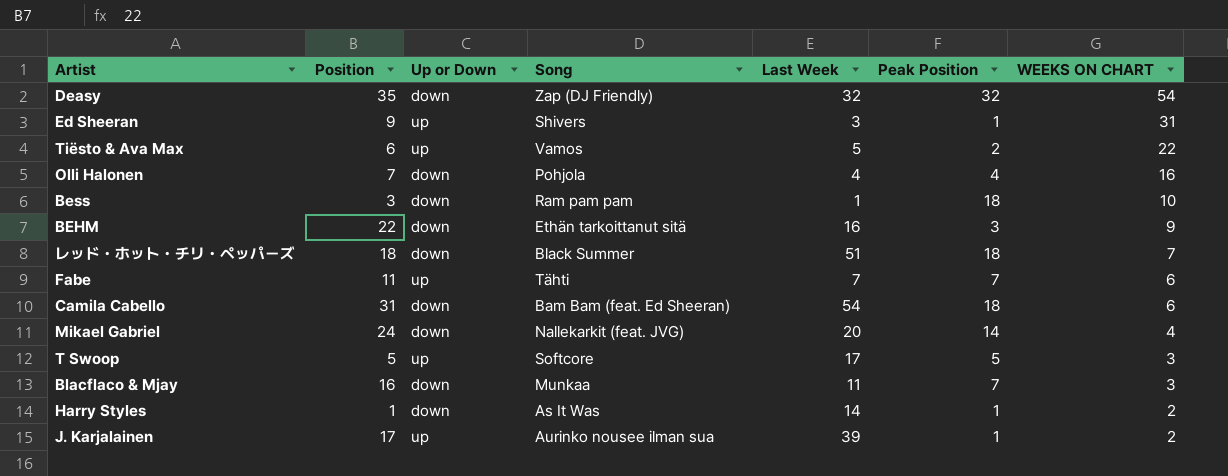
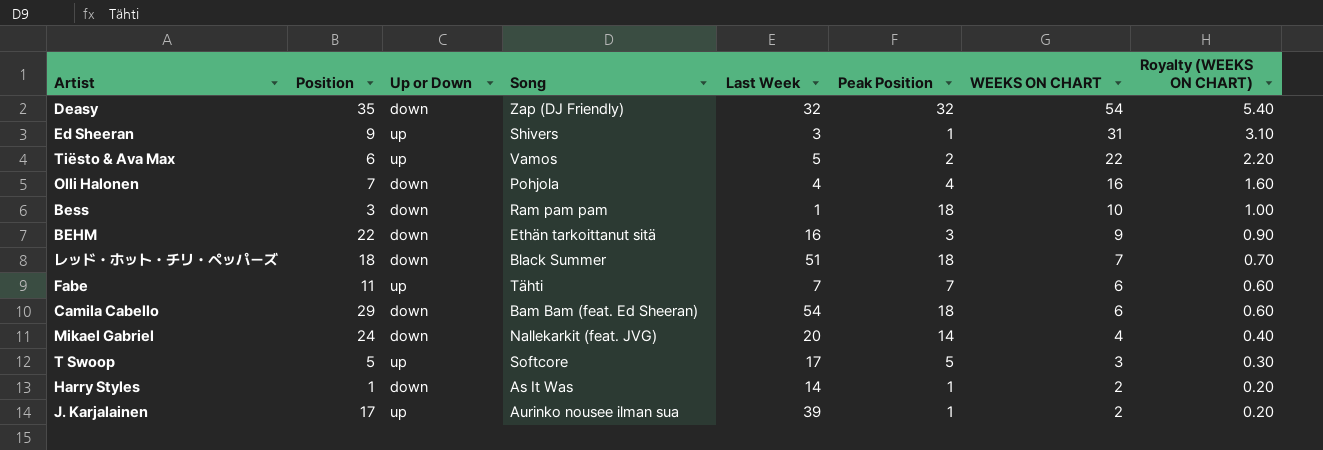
column Royalty (WEEKS ON CHART) | formula: none -> [WEEKS ON CHART] * 0.1
row Blacflaco & Mjay: 16 | down | Munkaa | 11 | 7 | 3 -> none
Camila Cabello | Position: 31 -> 29

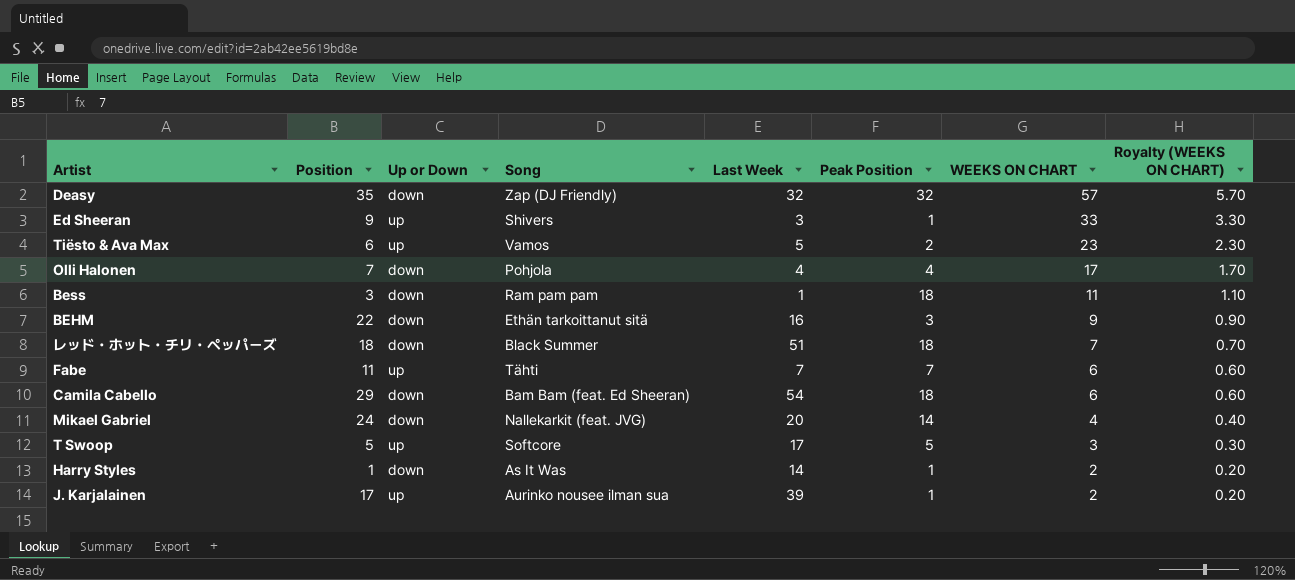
Deasy | WEEKS ON CHART: 54 -> 57
Deasy | Royalty (WEEKS ON CHART): 5.40 -> 5.70
Ed Sheeran | WEEKS ON CHART: 31 -> 33
Ed Sheeran | Royalty (WEEKS ON CHART): 3.10 -> 3.30
Tiësto & Ava Max | WEEKS ON CHART: 22 -> 23
Tiësto & Ava Max | Royalty (WEEKS ON CHART): 2.20 -> 2.30
Olli Halonen | WEEKS ON CHART: 16 -> 17
Olli Halonen | Royalty (WEEKS ON CHART): 1.60 -> 1.70
Bess | WEEKS ON CHART: 10 -> 11
Bess | Royalty (WEEKS ON CHART): 1.00 -> 1.10

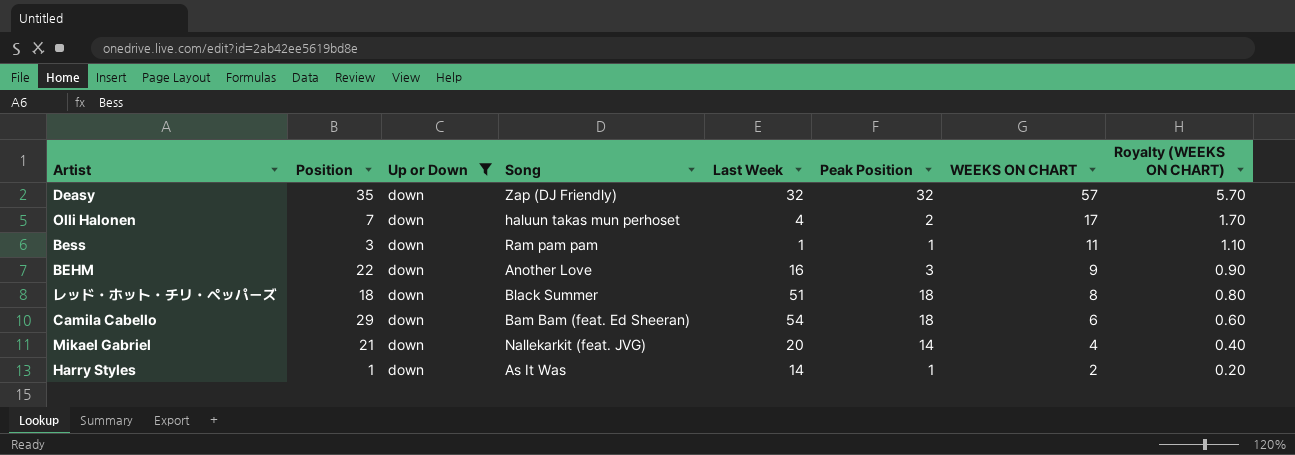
filter: none -> Up or Down = down
Olli Halonen | Song: Pohjola -> haluun takas mun perhoset
Olli Halonen | Peak Position: 4 -> 2
Bess | Peak Position: 18 -> 1
BEHM | Song: Ethän tarkoittanut sitä -> Another Love
レッド・ホット・チリ・ペッパーズ | WEEKS ON CHART: 7 -> 8
レッド・ホット・チリ・ペッパーズ | Royalty (WEEKS ON CHART): 0.70 -> 0.80
Mikael Gabriel | Position: 24 -> 21

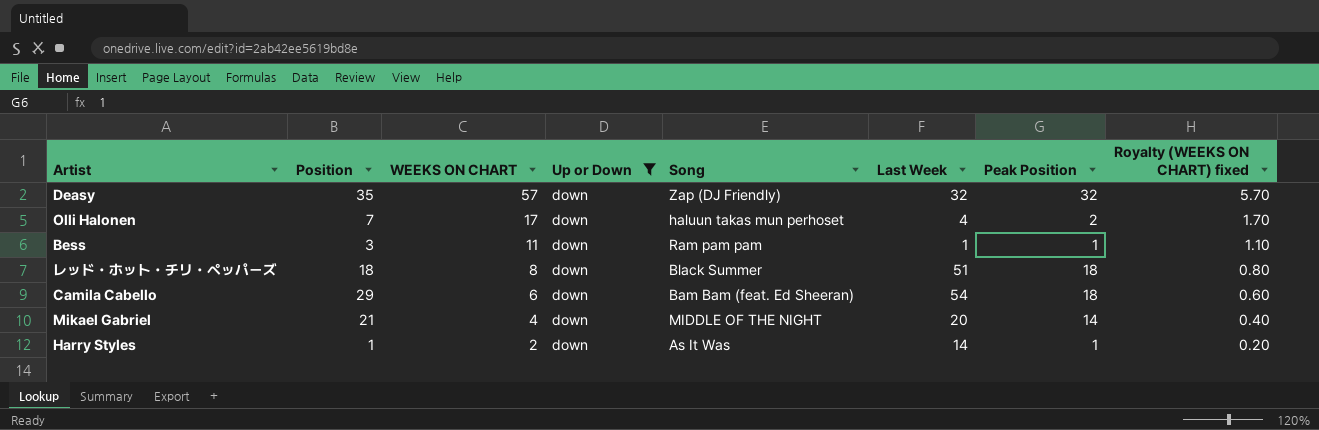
column WEEKS ON CHART | position: 7 -> 3
column name: Royalty (WEEKS ON CHART) -> Royalty (WEEKS ON CHART) fixed
row BEHM: 22 | down | Another Love | 16 | 3 | 9 | 0.90 -> none
Mikael Gabriel | Song: Nallekarkit (feat. JVG) -> MIDDLE OF THE NIGHT

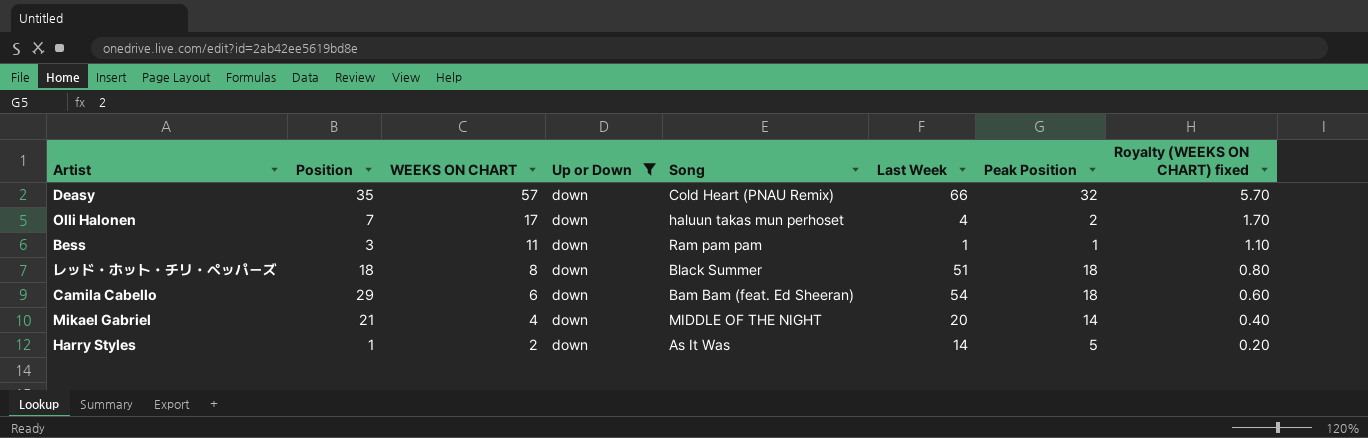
Deasy | Song: Zap (DJ Friendly) -> Cold Heart (PNAU Remix)
Deasy | Last Week: 32 -> 66
Harry Styles | Peak Position: 1 -> 5

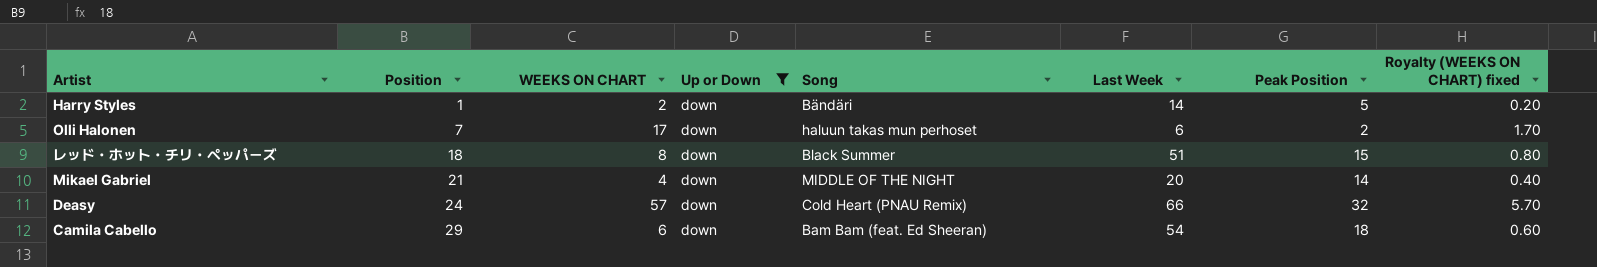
row order: WEEKS ON CHART descending -> Position ascending
row Bess: 3 | 11 | down | Ram pam pam | 1 | 1 | 1.10 -> none
Harry Styles | Song: As It Was -> Bändäri
Olli Halonen | Last Week: 4 -> 6
レッド・ホット・チリ・ペッパーズ | Peak Position: 18 -> 15
Deasy | Position: 35 -> 24

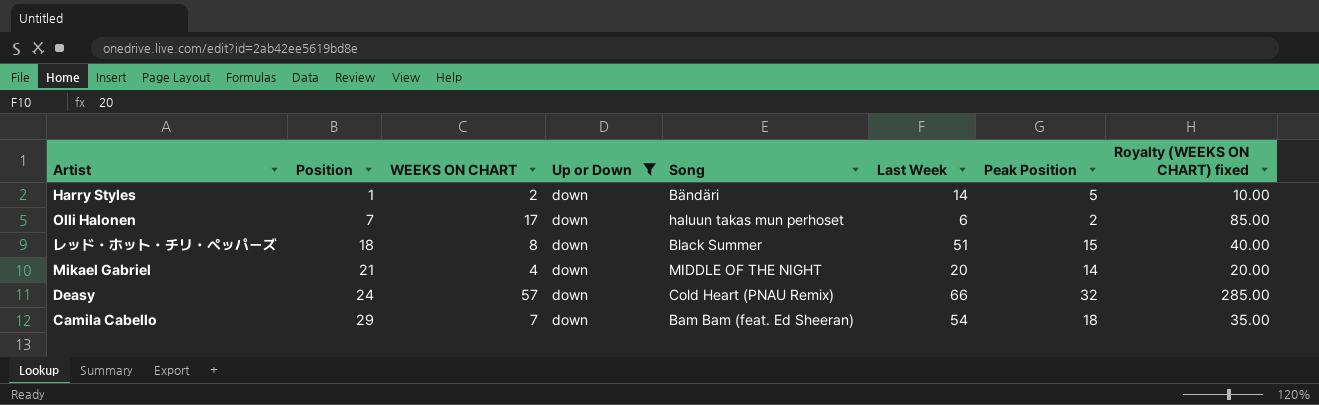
column Royalty (WEEKS ON CHART) fixed | formula: [WEEKS ON CHART] * 0.1 -> [WEEKS ON CHART] * 5
Camila Cabello | WEEKS ON CHART: 6 -> 7

